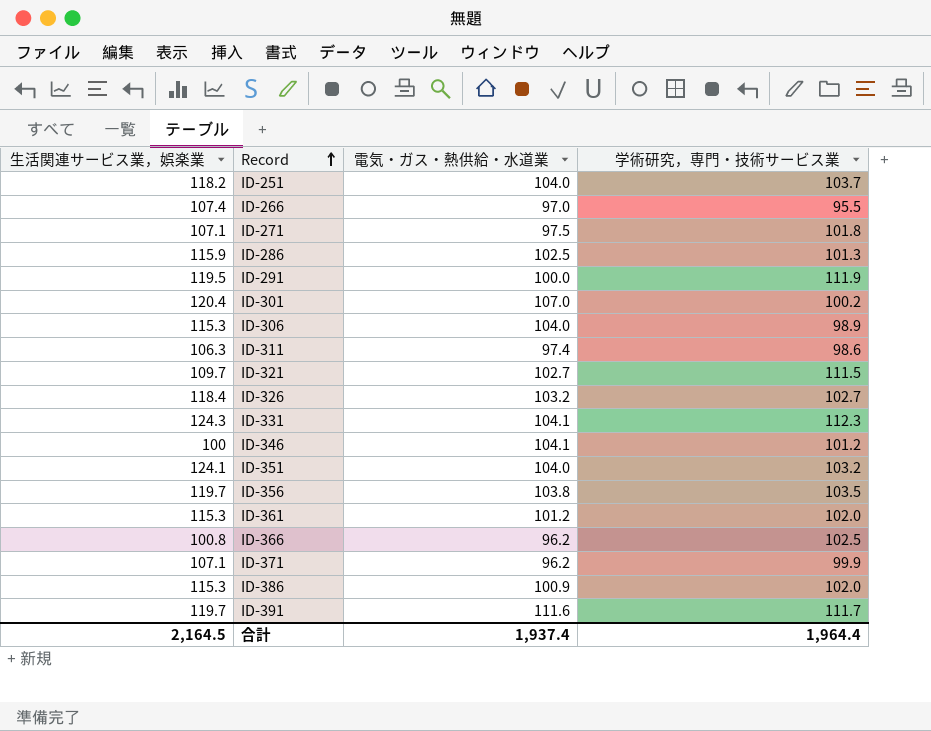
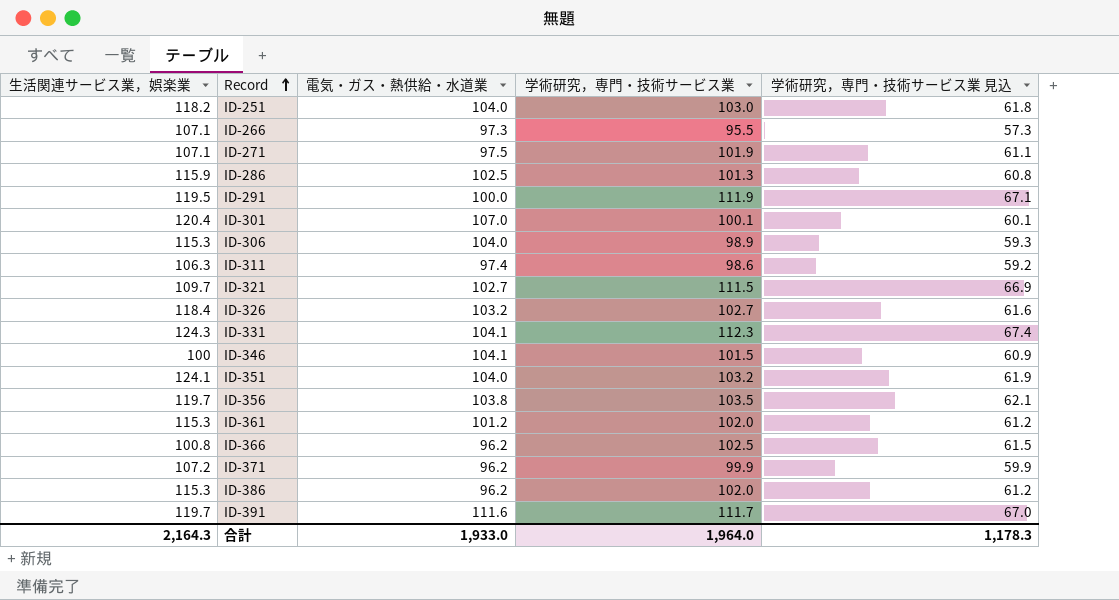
column 学術研究，専門・技術サービス業 見込 | formula: none -> [学術研究，専門・技術サービス業] * 0.6
ID-251 | 学術研究，専門・技術サービス業: 103.7 -> 103.0
ID-266 | 生活関連サービス業，娯楽業: 107.4 -> 107.1
ID-266 | 電気・ガス・熱供給・水道業: 97.0 -> 97.3
ID-271 | 学術研究，専門・技術サービス業: 101.8 -> 101.9
ID-301 | 学術研究，専門・技術サービス業: 100.2 -> 100.1
ID-346 | 学術研究，専門・技術サービス業: 101.2 -> 101.5
ID-371 | 生活関連サービス業，娯楽業: 107.1 -> 107.2
ID-386 | 電気・ガス・熱供給・水道業: 100.9 -> 96.2
合計 | 生活関連サービス業，娯楽業: 2,164.5 -> 2,164.3
合計 | 電気・ガス・熱供給・水道業: 1,937.4 -> 1,933.0
合計 | 学術研究，専門・技術サービス業: 1,964.4 -> 1,964.0

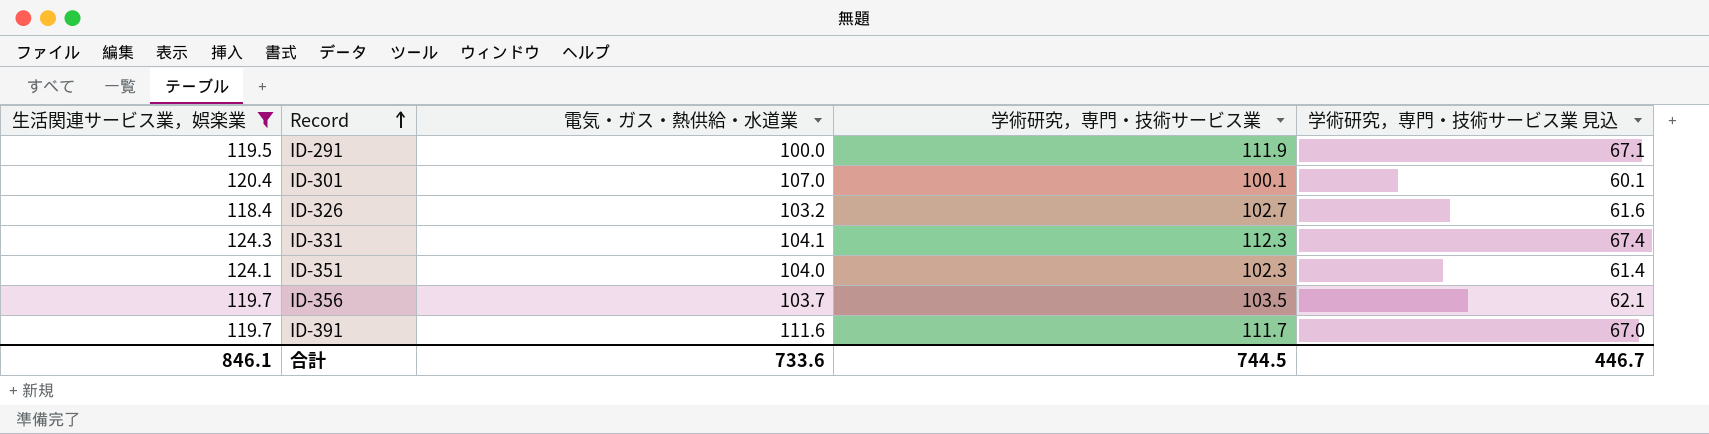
filter: none -> 生活関連サービス業，娯楽業 >= 118.4
ID-351 | 学術研究，専門・技術サービス業: 103.2 -> 102.3
ID-351 | 学術研究，専門・技術サービス業 見込: 61.9 -> 61.4
ID-356 | 電気・ガス・熱供給・水道業: 103.8 -> 103.7
合計 | 生活関連サービス業，娯楽業: 2,164.3 -> 846.1
合計 | 電気・ガス・熱供給・水道業: 1,933.0 -> 733.6
合計 | 学術研究，専門・技術サービス業: 1,964.0 -> 744.5
合計 | 学術研究，専門・技術サービス業 見込: 1,178.3 -> 446.7

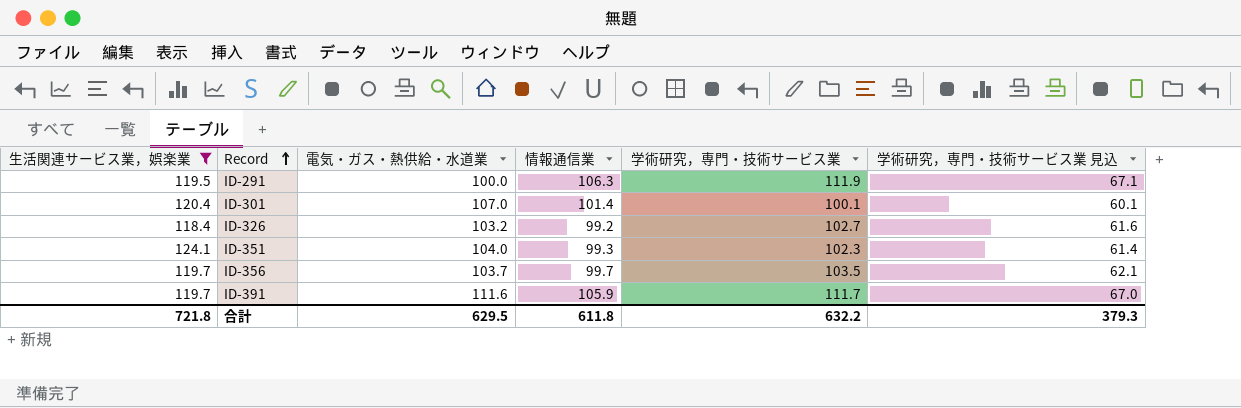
column 情報通信業 | position: none -> 4
row ID-331: 124.3 | 104.1 | 112.3 | 67.4 -> none
合計 | 生活関連サービス業，娯楽業: 846.1 -> 721.8
合計 | 電気・ガス・熱供給・水道業: 733.6 -> 629.5
合計 | 学術研究，専門・技術サービス業: 744.5 -> 632.2
合計 | 学術研究，専門・技術サービス業 見込: 446.7 -> 379.3

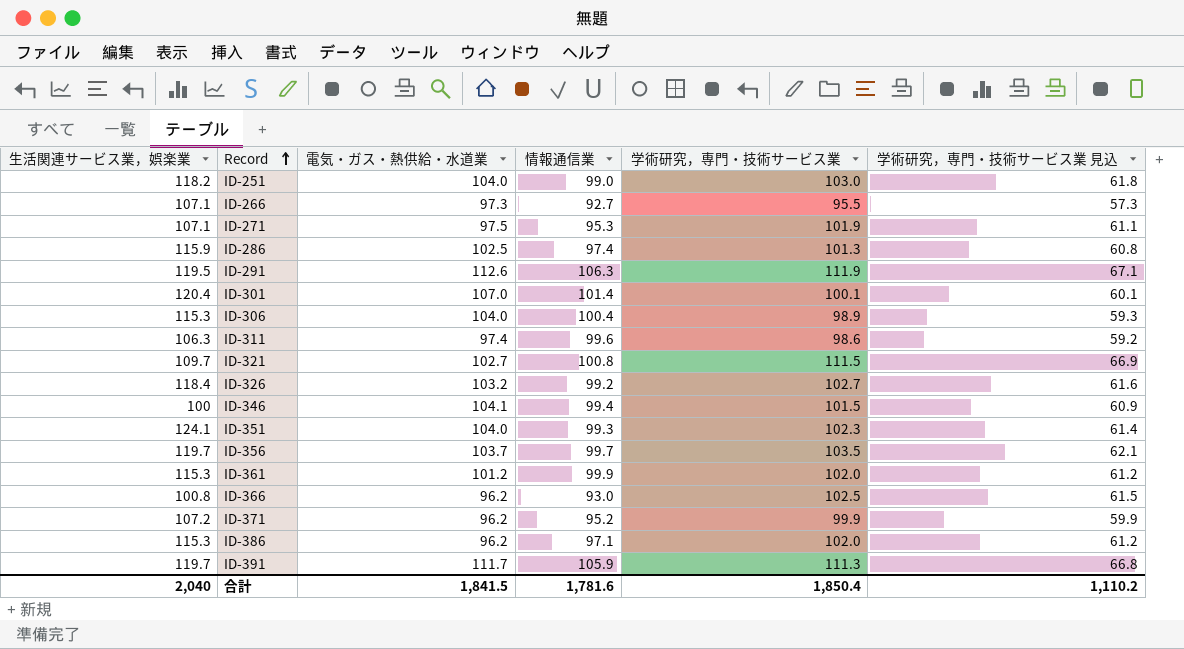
filter: 生活関連サービス業，娯楽業 >= 118.4 -> none
ID-291 | 電気・ガス・熱供給・水道業: 100.0 -> 112.6
ID-391 | 電気・ガス・熱供給・水道業: 111.6 -> 111.7
ID-391 | 学術研究，専門・技術サービス業: 111.7 -> 111.3
ID-391 | 学術研究，専門・技術サービス業 見込: 67.0 -> 66.8
合計 | 生活関連サービス業，娯楽業: 721.8 -> 2,040
合計 | 電気・ガス・熱供給・水道業: 629.5 -> 1,841.5
合計 | 情報通信業: 611.8 -> 1,781.6
合計 | 学術研究，専門・技術サービス業: 632.2 -> 1,850.4
合計 | 学術研究，専門・技術サービス業 見込: 379.3 -> 1,110.2

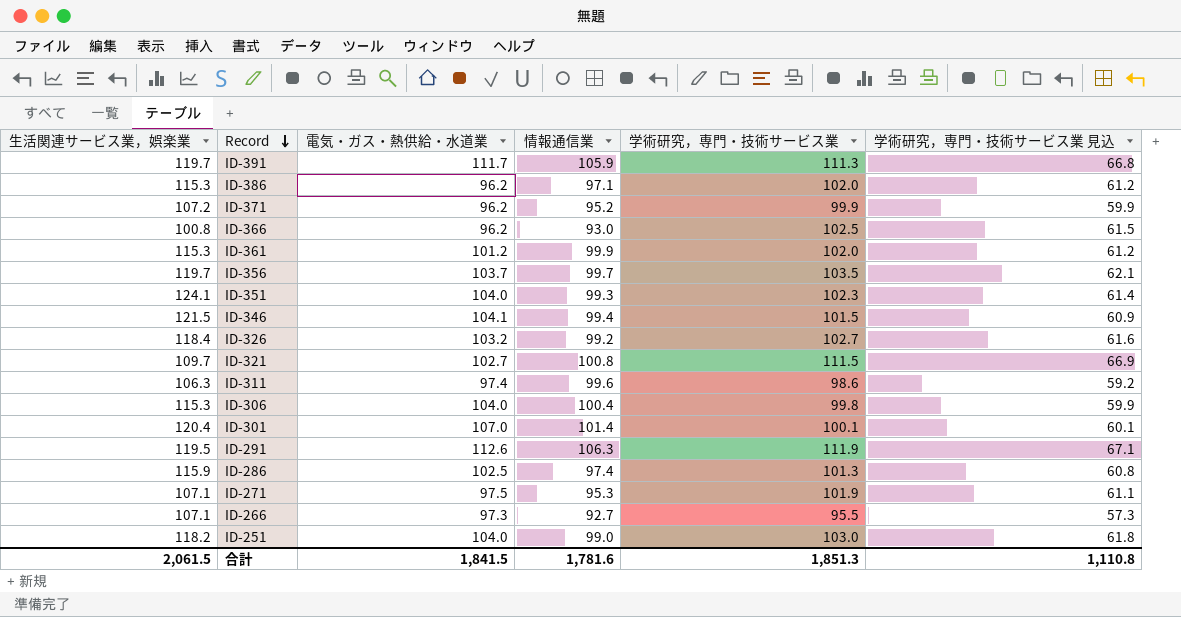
row order: Record ascending -> Record descending
ID-346 | 生活関連サービス業，娯楽業: 100 -> 121.5
ID-306 | 学術研究，専門・技術サービス業: 98.9 -> 99.8
ID-306 | 学術研究，専門・技術サービス業 見込: 59.3 -> 59.9
合計 | 生活関連サービス業，娯楽業: 2,040 -> 2,061.5
合計 | 学術研究，専門・技術サービス業: 1,850.4 -> 1,851.3
合計 | 学術研究，専門・技術サービス業 見込: 1,110.2 -> 1,110.8

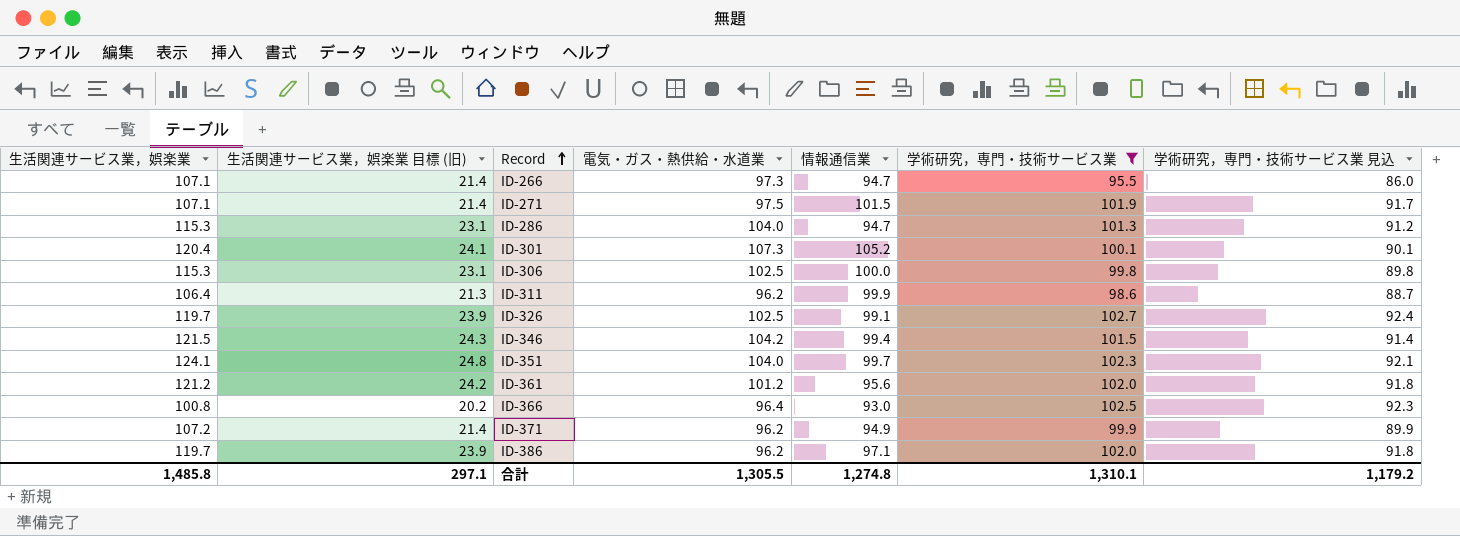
filter: none -> 学術研究，専門・技術サービス業 <= 102.7
row order: Record descending -> Record ascending
column 生活関連サービス業，娯楽業 目標 (旧) | formula: none -> [生活関連サービス業，娯楽業] * 0.2
column 学術研究，専門・技術サービス業 見込 | formula: [学術研究，専門・技術サービス業] * 0.6 -> [学術研究，専門・技術サービス業] * 0.9
ID-266 | 情報通信業: 92.7 -> 94.7
ID-271 | 情報通信業: 95.3 -> 101.5
ID-286 | 生活関連サービス業，娯楽業: 115.9 -> 115.3
ID-286 | 電気・ガス・熱供給・水道業: 102.5 -> 104.0
ID-286 | 情報通信業: 97.4 -> 94.7
ID-301 | 電気・ガス・熱供給・水道業: 107.0 -> 107.3
ID-301 | 情報通信業: 101.4 -> 105.2
ID-306 | 電気・ガス・熱供給・水道業: 104.0 -> 102.5
ID-306 | 情報通信業: 100.4 -> 100.0
ID-311 | 生活関連サービス業，娯楽業: 106.3 -> 106.4
ID-311 | 電気・ガス・熱供給・水道業: 97.4 -> 96.2
ID-311 | 情報通信業: 99.6 -> 99.9
ID-326 | 生活関連サービス業，娯楽業: 118.4 -> 119.7
ID-326 | 電気・ガス・熱供給・水道業: 103.2 -> 102.5
ID-326 | 情報通信業: 99.2 -> 99.1
ID-346 | 電気・ガス・熱供給・水道業: 104.1 -> 104.2
ID-351 | 情報通信業: 99.3 -> 99.7
ID-361 | 生活関連サービス業，娯楽業: 115.3 -> 121.2
ID-361 | 情報通信業: 99.9 -> 95.6
ID-366 | 電気・ガス・熱供給・水道業: 96.2 -> 96.4
ID-371 | 情報通信業: 95.2 -> 94.9
ID-386 | 生活関連サービス業，娯楽業: 115.3 -> 119.7
合計 | 生活関連サービス業，娯楽業: 2,061.5 -> 1,485.8
合計 | 電気・ガス・熱供給・水道業: 1,841.5 -> 1,305.5
合計 | 情報通信業: 1,781.6 -> 1,274.8
合計 | 学術研究，専門・技術サービス業: 1,851.3 -> 1,310.1
合計 | 学術研究，専門・技術サービス業 見込: 1,110.8 -> 1,179.2

